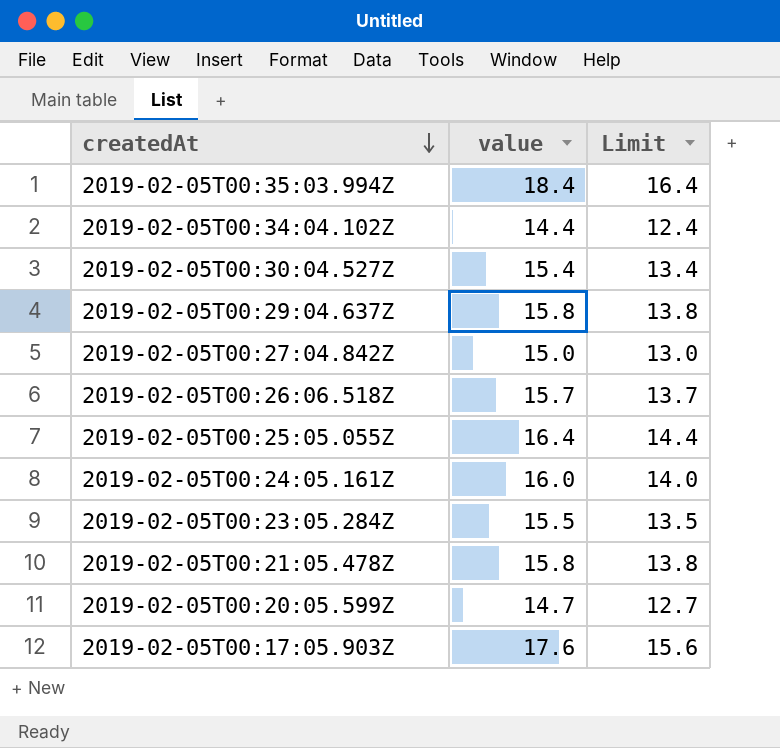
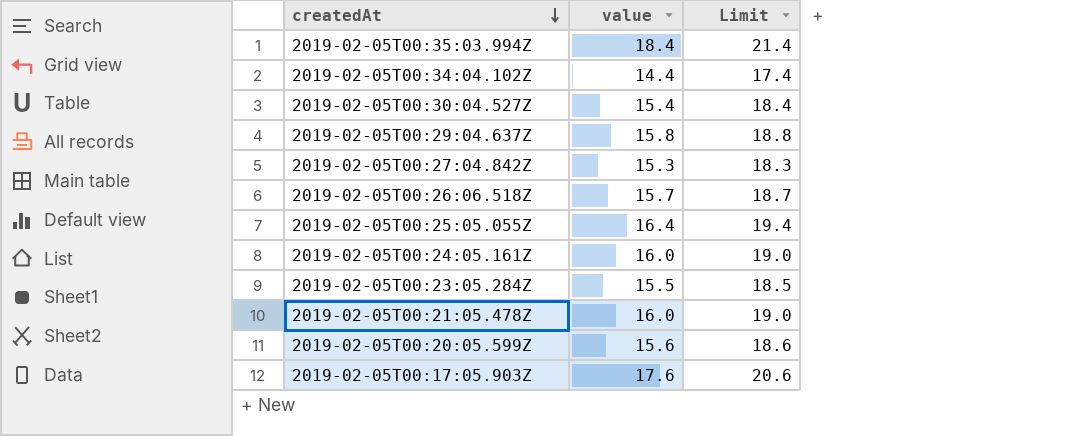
column Limit | formula: [value] - 2 -> [value] + 3
2019-02-05T00:27:04.842Z | value: 15.0 -> 15.3
2019-02-05T00:21:05.478Z | value: 15.8 -> 16.0
2019-02-05T00:20:05.599Z | value: 14.7 -> 15.6

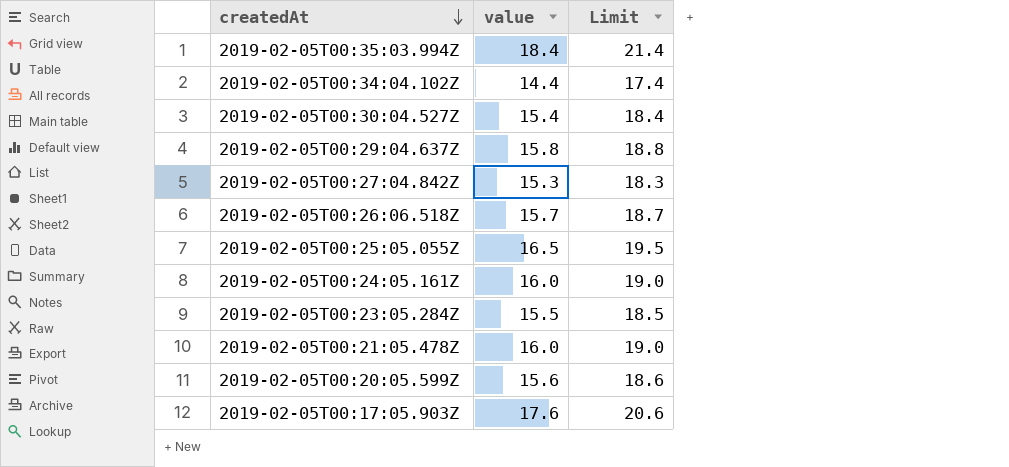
2019-02-05T00:25:05.055Z | value: 16.4 -> 16.5
2019-02-05T00:25:05.055Z | Limit: 19.4 -> 19.5

